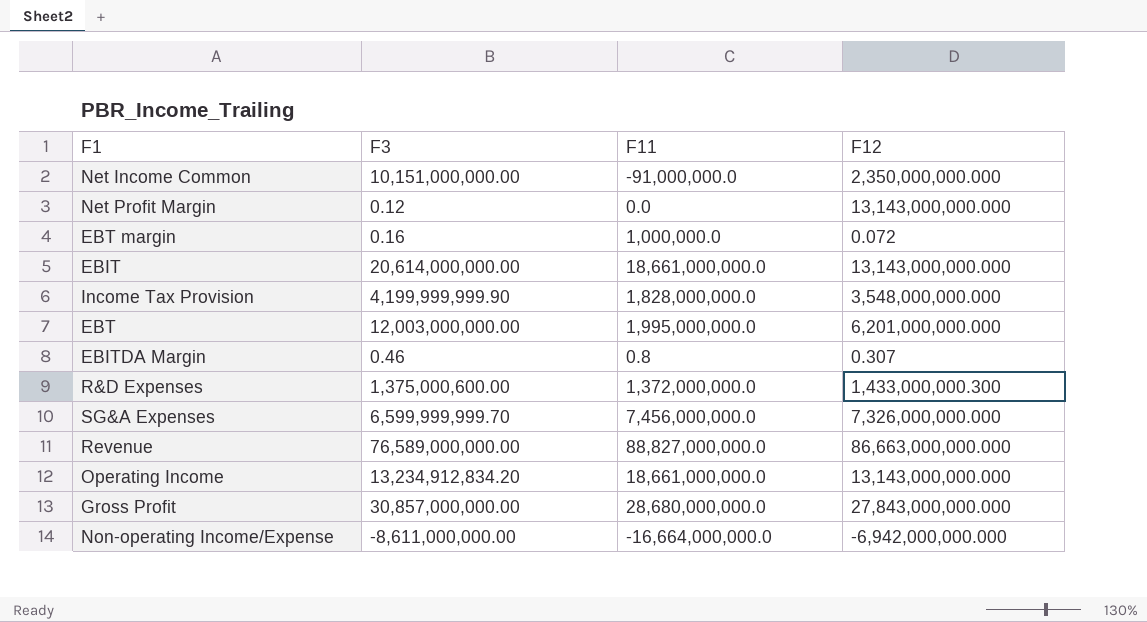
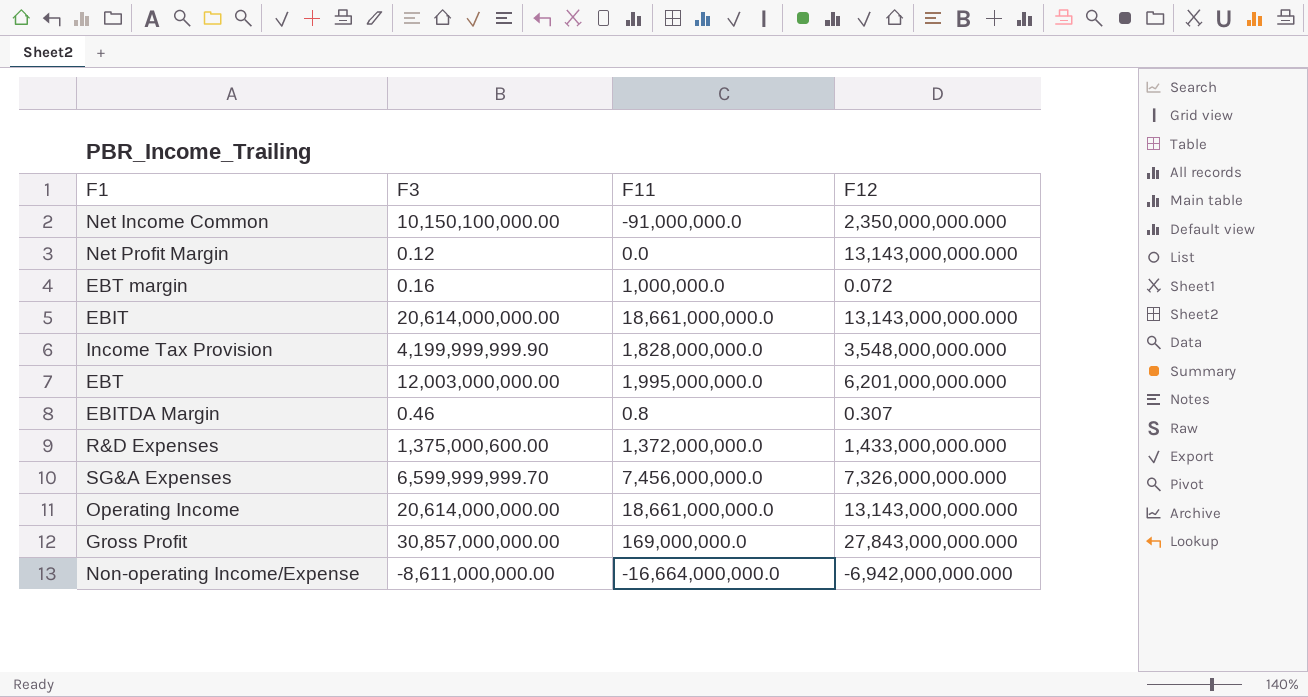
row Revenue: 76,589,000,000.00 | 88,827,000,000.0 | 86,663,000,000.000 -> none
Net Income Common | F3: 10,151,000,000.00 -> 10,150,100,000.00
R&D Expenses | F12: 1,433,000,000.300 -> 1,433,000,000.000
Operating Income | F3: 13,234,912,834.20 -> 20,614,000,000.00
Gross Profit | F11: 28,680,000,000.0 -> 169,000,000.0

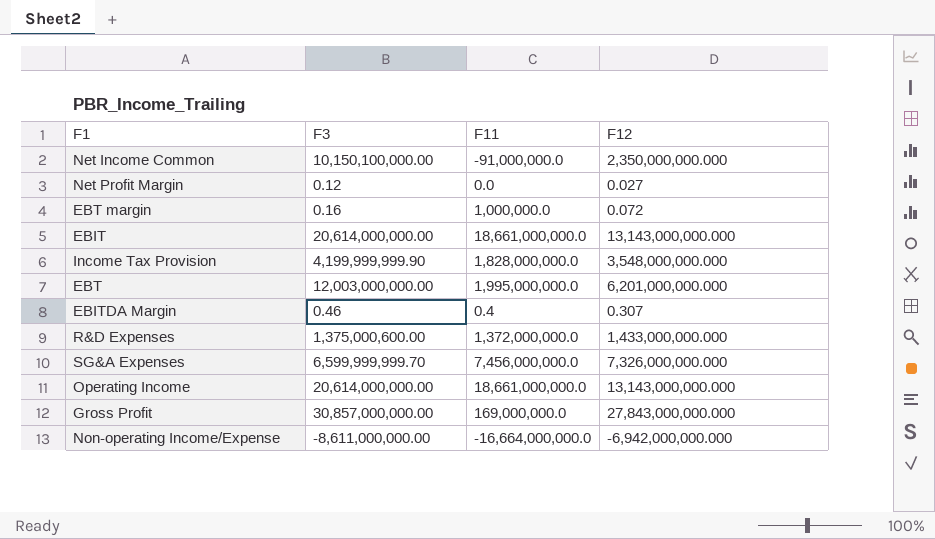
Net Profit Margin | F12: 13,143,000,000.000 -> 0.027
EBITDA Margin | F11: 0.8 -> 0.4

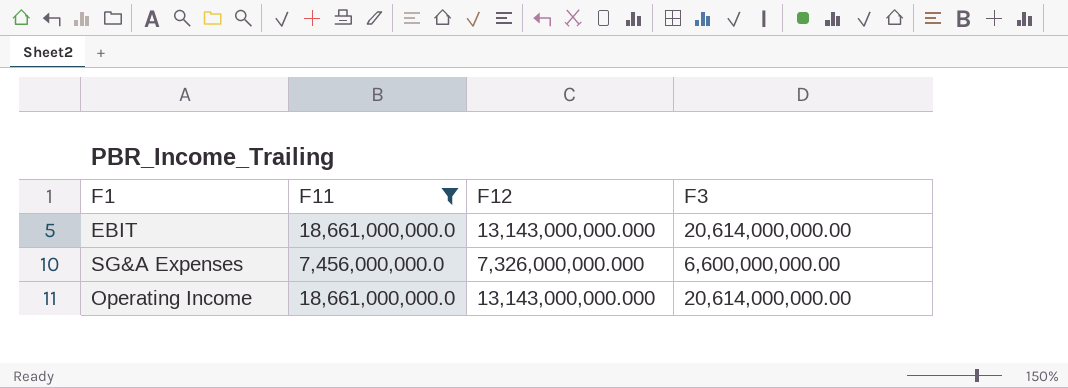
filter: none -> F11 >= 7,456,000,000.0
column F3 | position: 2 -> 4
SG&A Expenses | F3: 6,599,999,999.70 -> 6,600,000,000.00

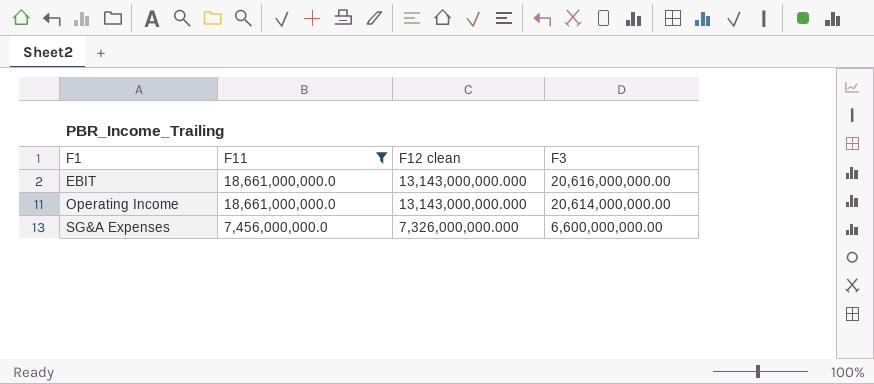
row order: none -> F1 ascending
column name: F12 -> F12 clean
EBIT | F3: 20,614,000,000.00 -> 20,616,000,000.00

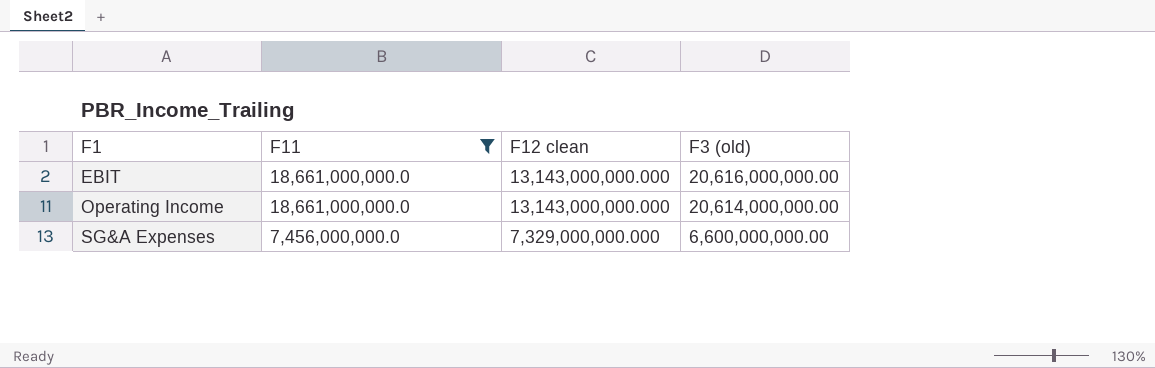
column name: F3 -> F3 (old)
SG&A Expenses | F12 clean: 7,326,000,000.000 -> 7,329,000,000.000

